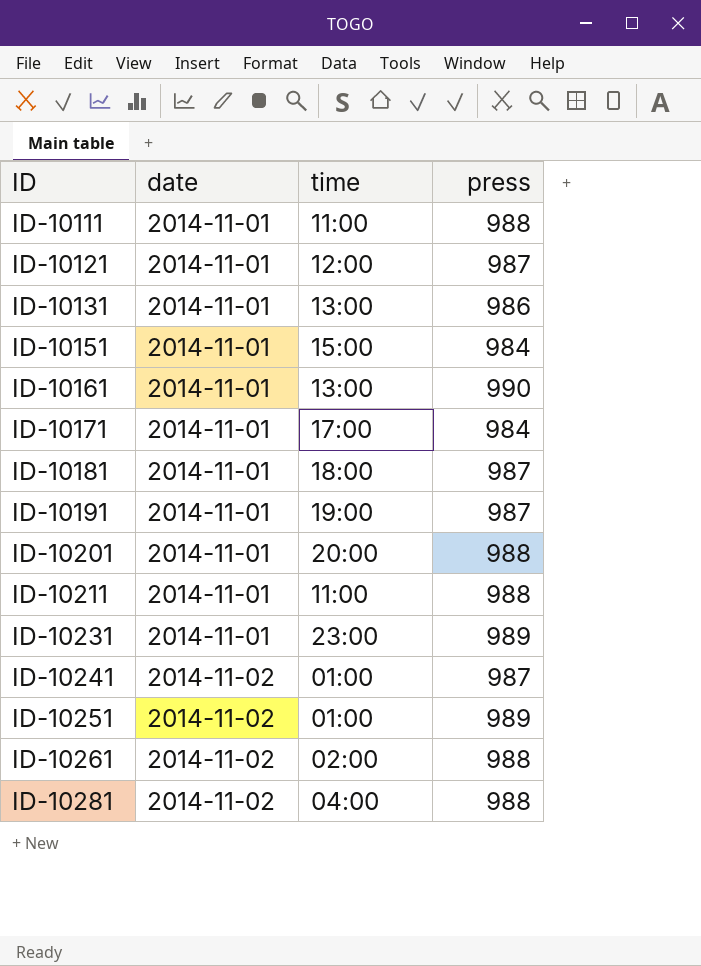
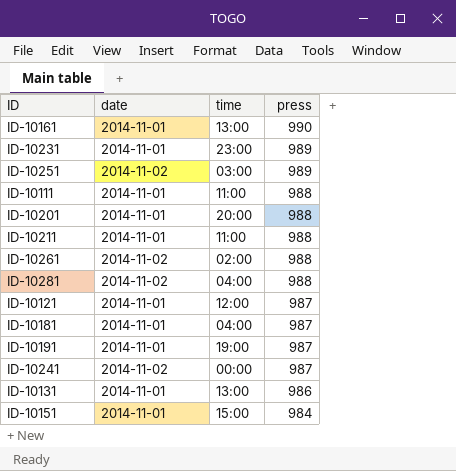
row order: ID ascending -> press descending
row ID-10171: 2014-11-01 | 17:00 | 984 -> none
ID-10251 | time: 01:00 -> 03:00
ID-10181 | time: 18:00 -> 04:00
ID-10241 | time: 01:00 -> 00:00

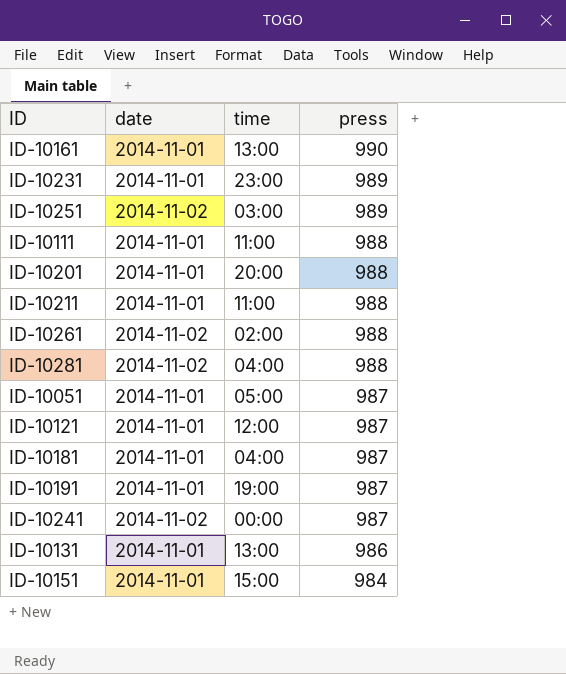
row ID-10051: none -> 2014-11-01 | 05:00 | 987

